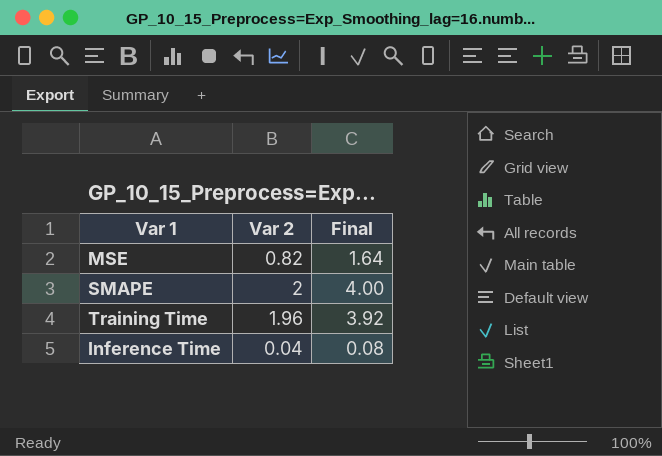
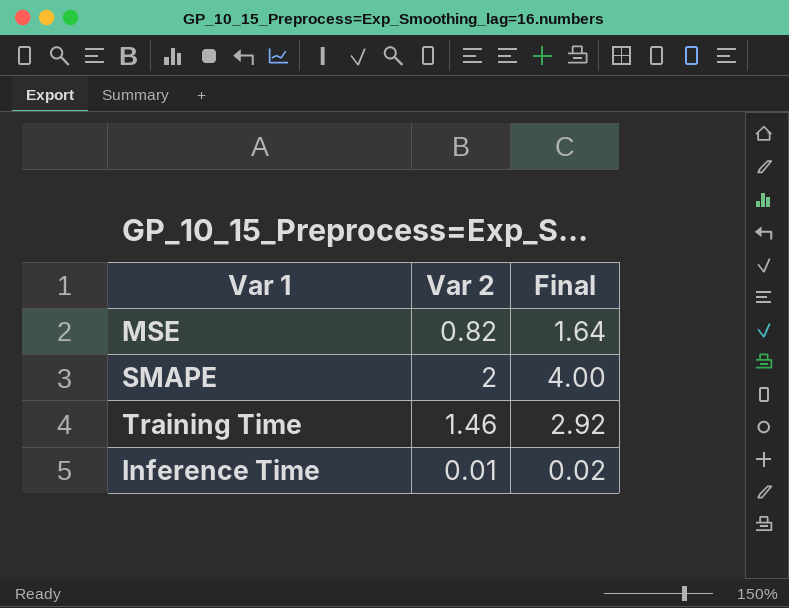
Training Time | Var 2: 1.96 -> 1.46
Training Time | Final: 3.92 -> 2.92
Inference Time | Var 2: 0.04 -> 0.01
Inference Time | Final: 0.08 -> 0.02

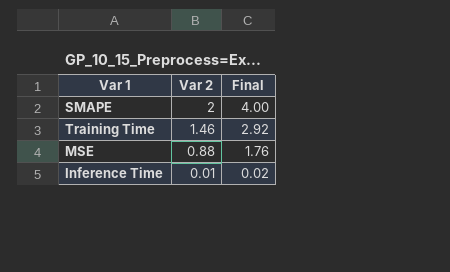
row order: none -> Var 2 descending
MSE | Var 2: 0.82 -> 0.88
MSE | Final: 1.64 -> 1.76

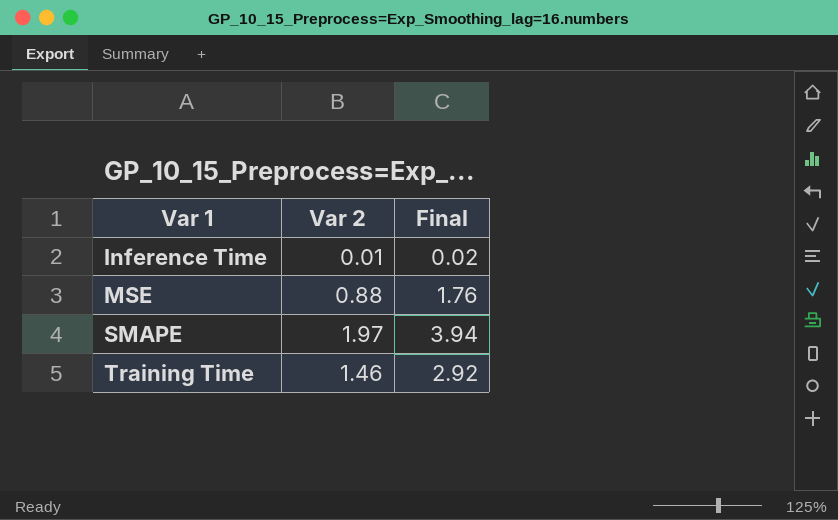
row order: Var 2 descending -> Var 1 ascending
SMAPE | Var 2: 2 -> 1.97
SMAPE | Final: 4.00 -> 3.94

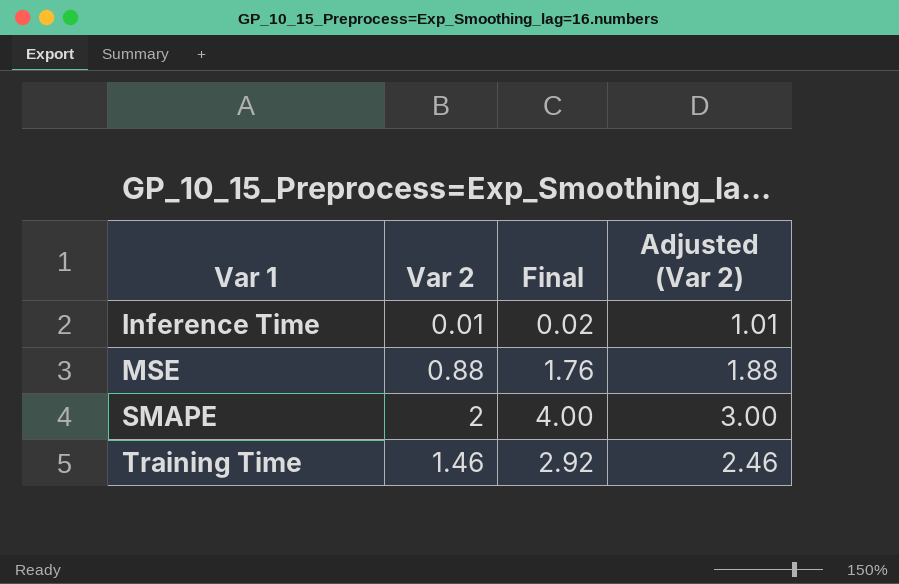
column Adjusted (Var 2) | formula: none -> [Var 2] + 1
SMAPE | Var 2: 1.97 -> 2
SMAPE | Final: 3.94 -> 4.00

